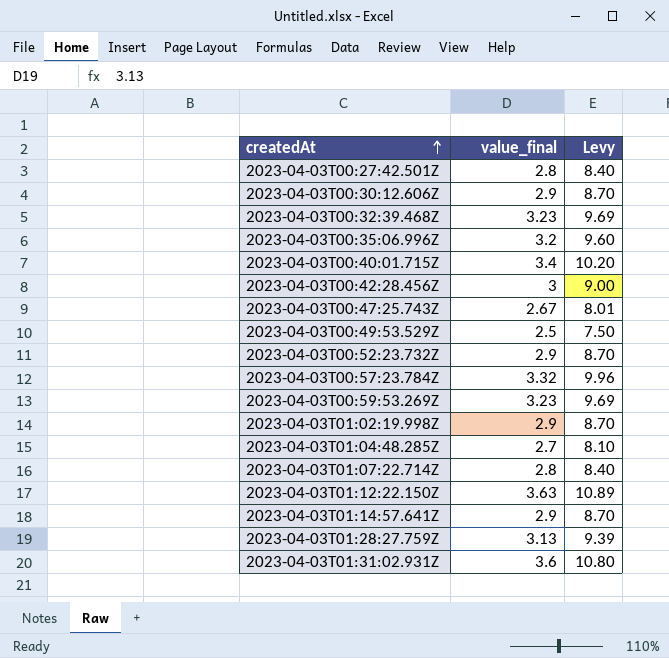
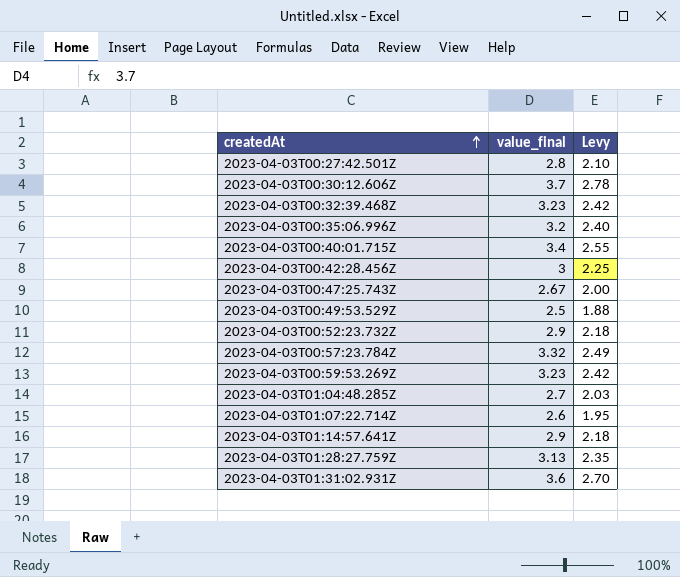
column Levy | formula: [value_final] * 3 -> [value_final] * 0.75
row 2023-04-03T01:02:19.998Z: 2.9 | 8.70 -> none
row 2023-04-03T01:12:22.150Z: 3.63 | 10.89 -> none
2023-04-03T00:30:12.606Z | value_final: 2.9 -> 3.7
2023-04-03T01:07:22.714Z | value_final: 2.8 -> 2.6

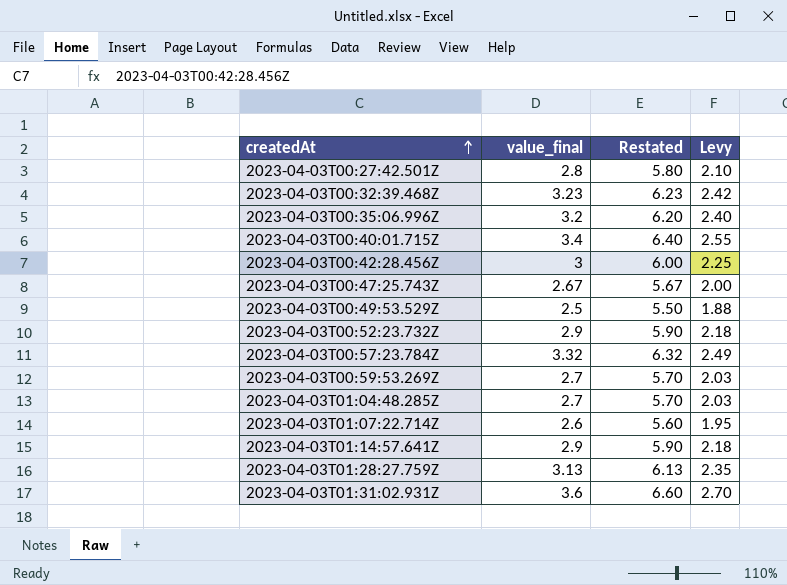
column Restated | formula: none -> [value_final] + 3
row 2023-04-03T00:30:12.606Z: 3.7 | 2.78 -> none
2023-04-03T00:59:53.269Z | value_final: 3.23 -> 2.7
2023-04-03T00:59:53.269Z | Levy: 2.42 -> 2.03

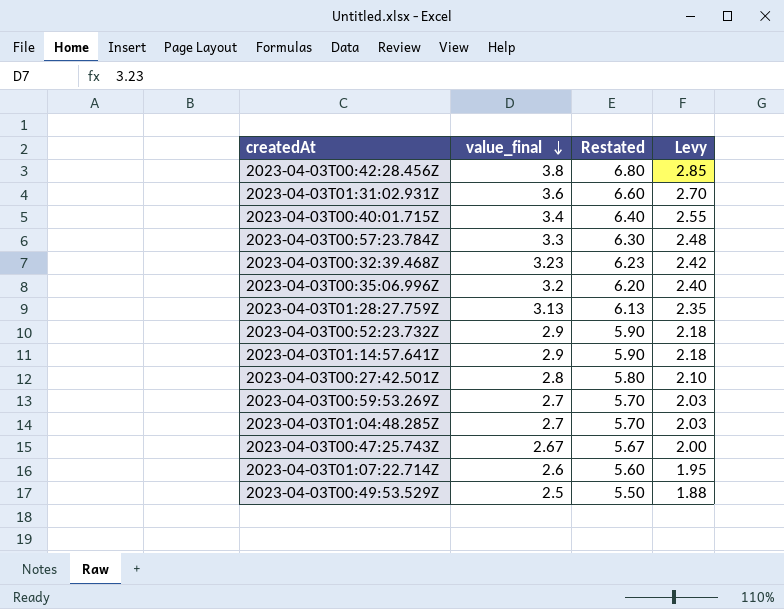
row order: createdAt ascending -> value_final descending
2023-04-03T00:42:28.456Z | value_final: 3 -> 3.8
2023-04-03T00:42:28.456Z | Restated: 6.00 -> 6.80
2023-04-03T00:42:28.456Z | Levy: 2.25 -> 2.85
2023-04-03T00:57:23.784Z | value_final: 3.32 -> 3.3
2023-04-03T00:57:23.784Z | Restated: 6.32 -> 6.30
2023-04-03T00:57:23.784Z | Levy: 2.49 -> 2.48

